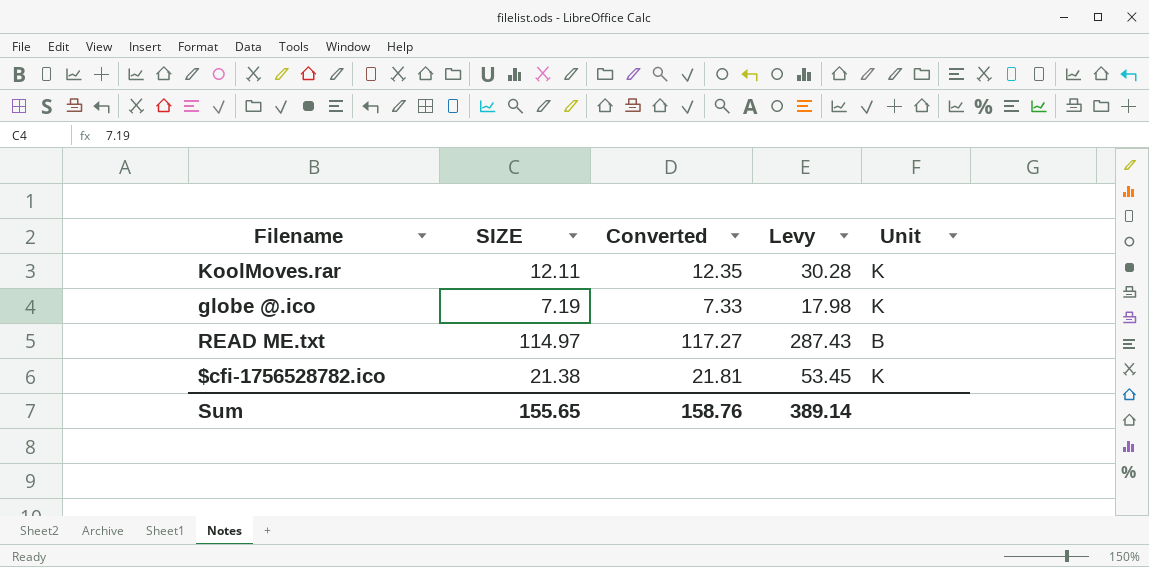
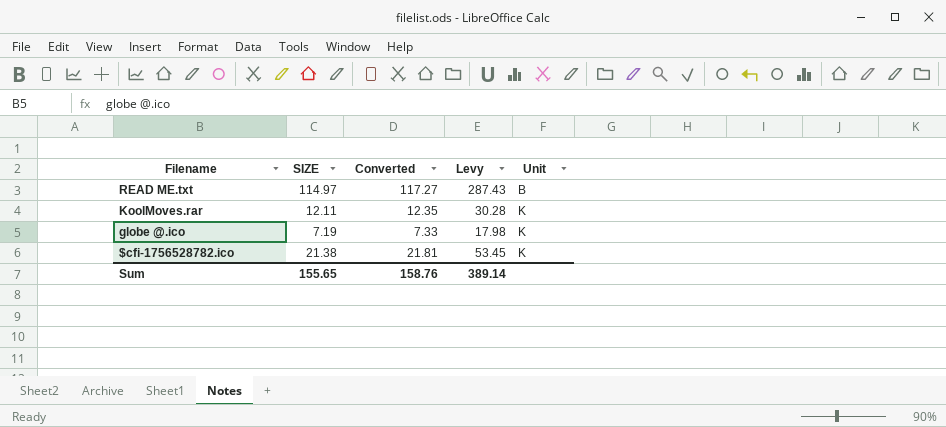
row order: none -> Filename descending

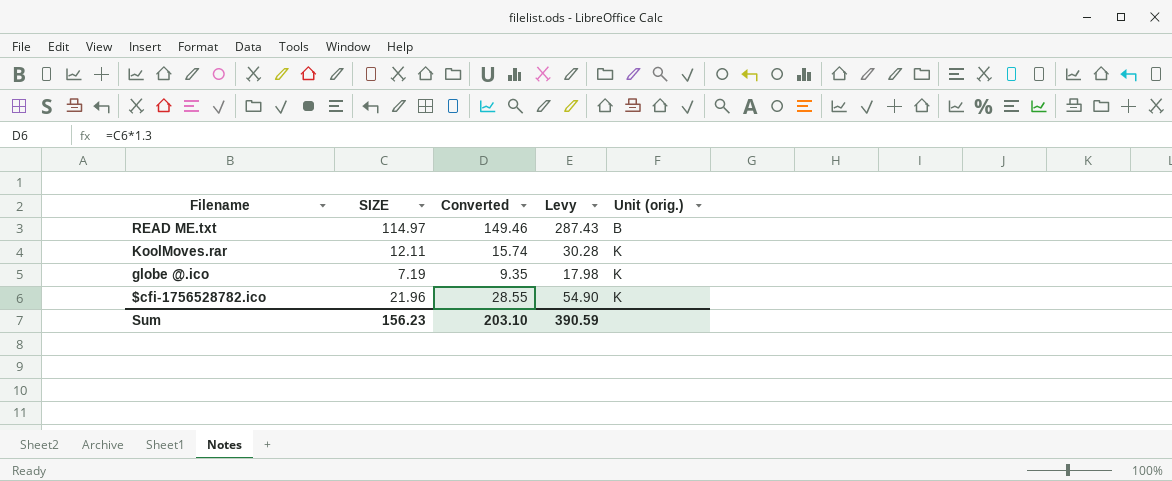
column Converted | formula: [SIZE] * 1.02 -> [SIZE] * 1.3
column name: Unit -> Unit (orig.)
$cfi-1756528782.ico | SIZE: 21.38 -> 21.96
$cfi-1756528782.ico | Levy: 53.45 -> 54.90
Sum | SIZE: 155.65 -> 156.23
Sum | Converted: 158.76 -> 203.10
Sum | Levy: 389.14 -> 390.59

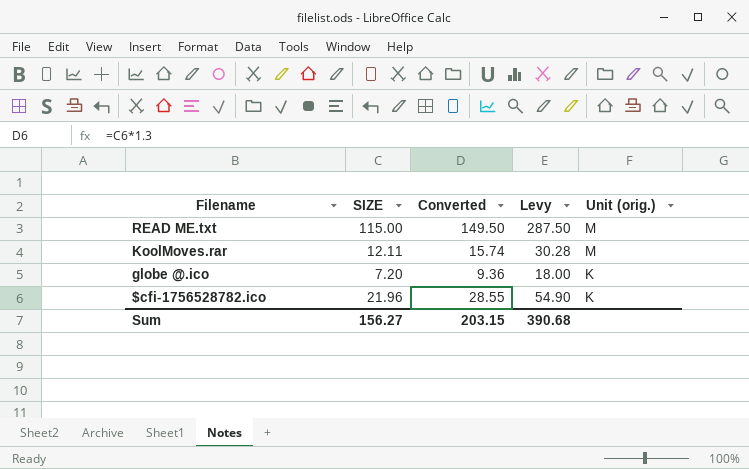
READ ME.txt | SIZE: 114.97 -> 115.00
READ ME.txt | Converted: 149.46 -> 149.50
READ ME.txt | Levy: 287.43 -> 287.50
READ ME.txt | Unit (orig.): B -> M
KoolMoves.rar | Unit (orig.): K -> M
globe @.ico | SIZE: 7.19 -> 7.20
globe @.ico | Converted: 9.35 -> 9.36
globe @.ico | Levy: 17.98 -> 18.00
Sum | SIZE: 156.23 -> 156.27
Sum | Converted: 203.10 -> 203.15
Sum | Levy: 390.59 -> 390.68

